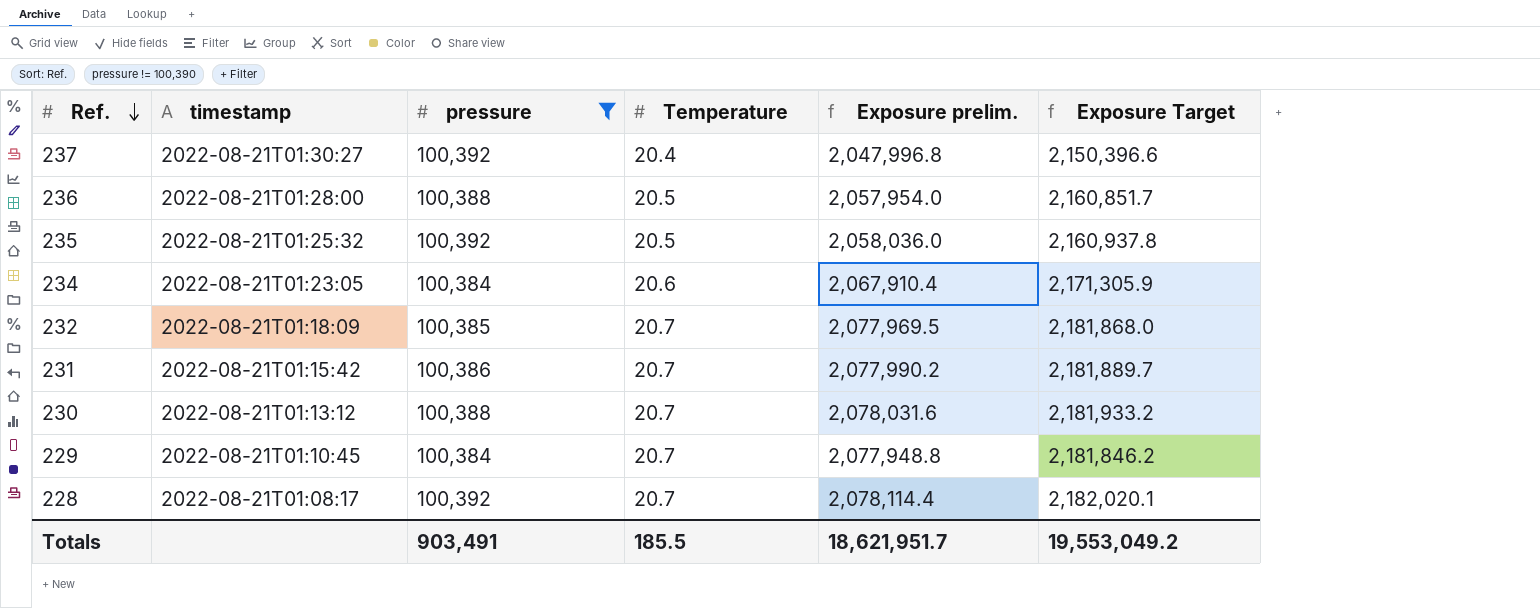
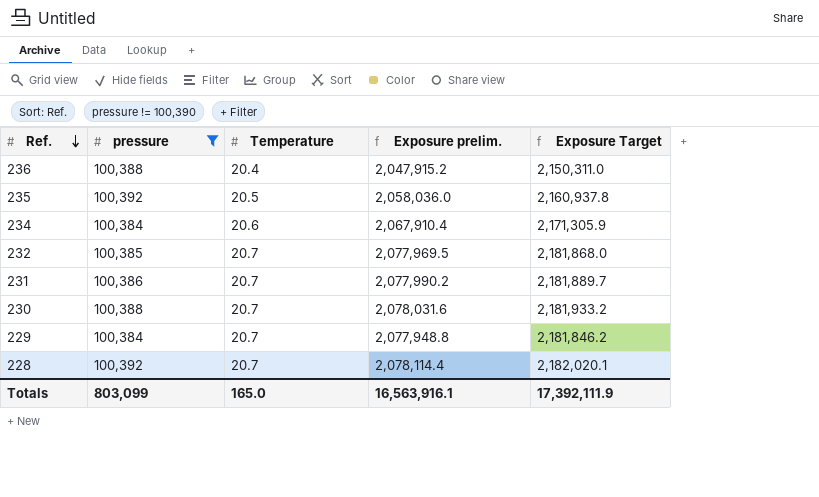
column timestamp | position: 2 -> none
row 237: 2022-08-21T01:30:27 | 100,392 | 20.4 | 2,047,996.8 | 2,150,396.6 -> none
236 | Temperature: 20.5 -> 20.4
236 | Exposure prelim.: 2,057,954.0 -> 2,047,915.2
236 | Exposure Target: 2,160,851.7 -> 2,150,311.0
Totals | pressure: 903,491 -> 803,099
Totals | Temperature: 185.5 -> 165.0
Totals | Exposure prelim.: 18,621,951.7 -> 16,563,916.1
Totals | Exposure Target: 19,553,049.2 -> 17,392,111.9

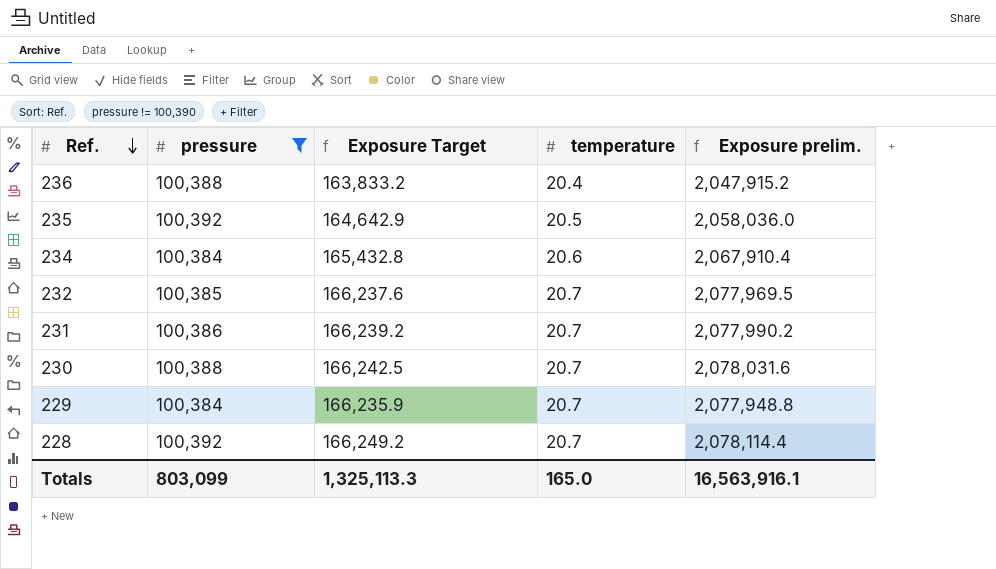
column Exposure Target | formula: [Exposure prelim.] * 1.05 -> [Exposure prelim.] * 0.08
column Exposure Target | position: 5 -> 3
column name: Temperature -> temperature
Totals | Exposure Target: 17,392,111.9 -> 1,325,113.3

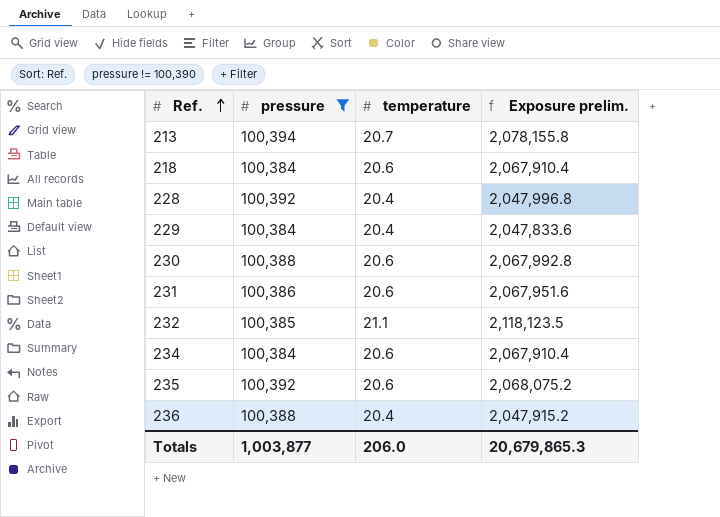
row order: Ref. descending -> Ref. ascending
column Exposure Target | formula: [Exposure prelim.] * 0.08 -> none
row 213: none -> 100,394 | 20.7 | 2,078,155.8
row 218: none -> 100,384 | 20.6 | 2,067,910.4
228 | temperature: 20.7 -> 20.4
228 | Exposure prelim.: 2,078,114.4 -> 2,047,996.8
229 | temperature: 20.7 -> 20.4
229 | Exposure prelim.: 2,077,948.8 -> 2,047,833.6
230 | temperature: 20.7 -> 20.6
230 | Exposure prelim.: 2,078,031.6 -> 2,067,992.8
231 | temperature: 20.7 -> 20.6
231 | Exposure prelim.: 2,077,990.2 -> 2,067,951.6
232 | temperature: 20.7 -> 21.1
232 | Exposure prelim.: 2,077,969.5 -> 2,118,123.5
235 | temperature: 20.5 -> 20.6
235 | Exposure prelim.: 2,058,036.0 -> 2,068,075.2
Totals | pressure: 803,099 -> 1,003,877
Totals | temperature: 165.0 -> 206.0
Totals | Exposure prelim.: 16,563,916.1 -> 20,679,865.3

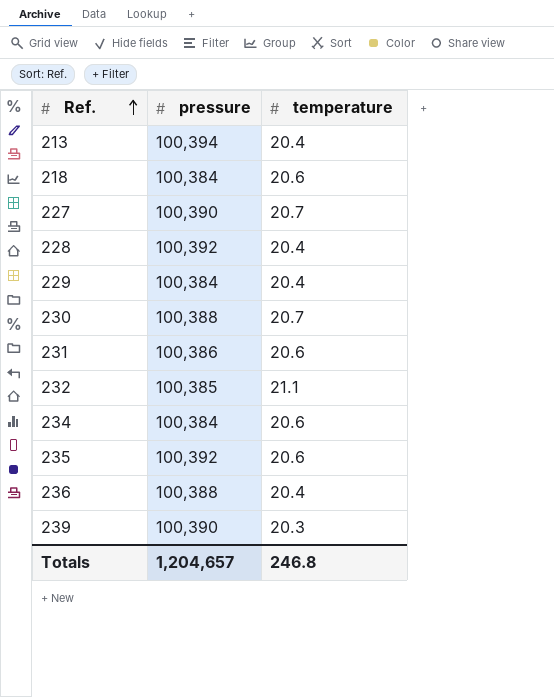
filter: pressure != 100,390 -> none
column Exposure prelim. | formula: [pressure] * [temperature] -> none
213 | temperature: 20.7 -> 20.4
230 | temperature: 20.6 -> 20.7
Totals | pressure: 1,003,877 -> 1,204,657
Totals | temperature: 206.0 -> 246.8

